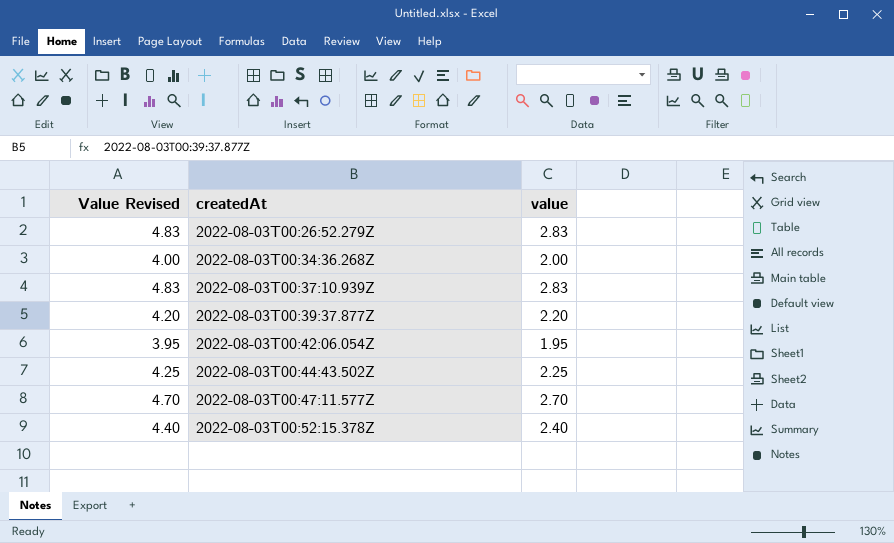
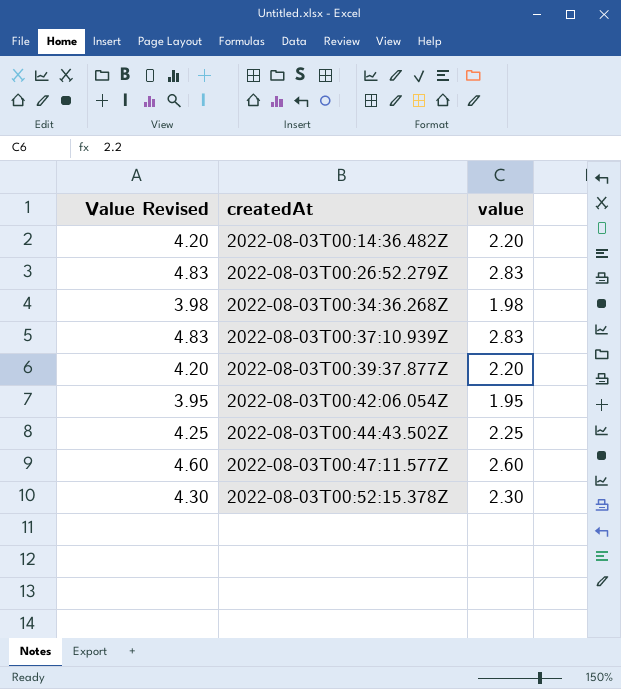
row 2022-08-03T00:14:36.482Z: none -> 4.20 | 2.20
2022-08-03T00:34:36.268Z | Value Revised: 4.00 -> 3.98
2022-08-03T00:34:36.268Z | value: 2.00 -> 1.98
2022-08-03T00:47:11.577Z | Value Revised: 4.70 -> 4.60
2022-08-03T00:47:11.577Z | value: 2.70 -> 2.60
2022-08-03T00:52:15.378Z | Value Revised: 4.40 -> 4.30
2022-08-03T00:52:15.378Z | value: 2.40 -> 2.30

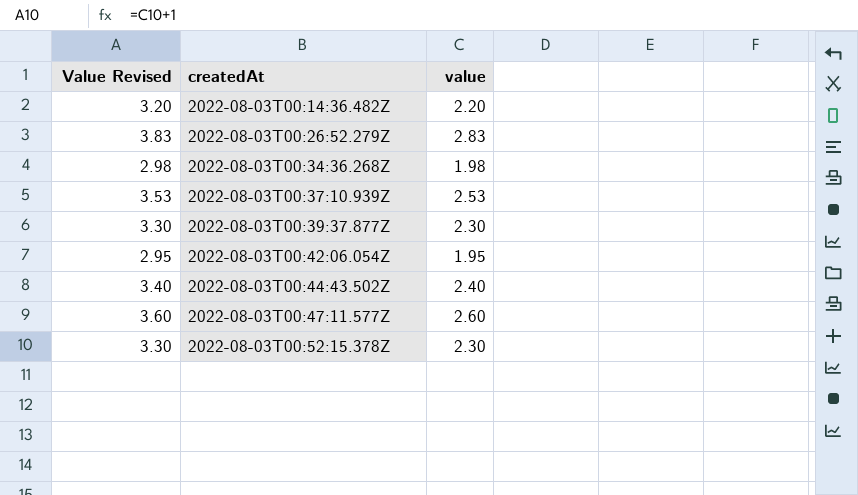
column Value Revised | formula: [value] + 2 -> [value] + 1
2022-08-03T00:37:10.939Z | value: 2.83 -> 2.53
2022-08-03T00:39:37.877Z | value: 2.20 -> 2.30
2022-08-03T00:44:43.502Z | value: 2.25 -> 2.40

